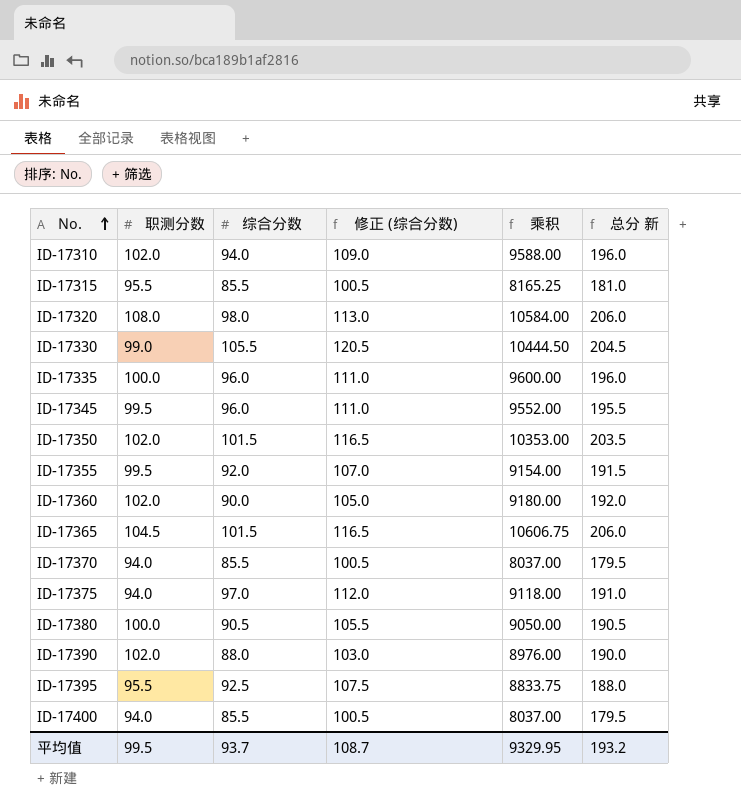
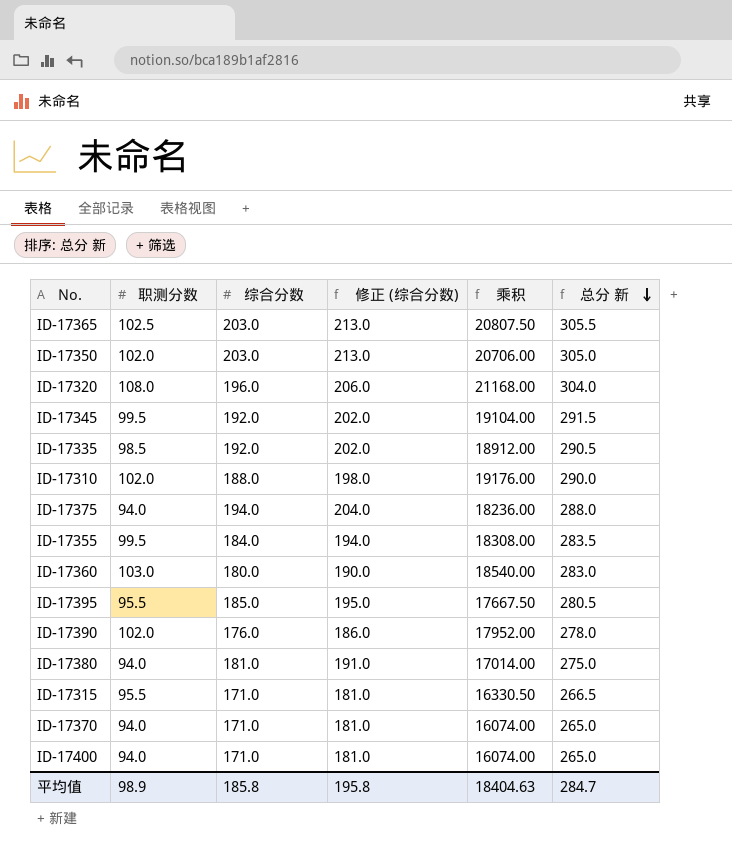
row order: No. ascending -> 总分 新 descending
column 修正 (综合分数) | formula: [综合分数] + 15 -> [综合分数] + 10
row ID-17330: 99.0 | 105.5 | 120.5 | 10444.50 | 204.5 -> none
ID-17365 | 职测分数: 104.5 -> 102.5
ID-17365 | 综合分数: 101.5 -> 203.0
ID-17365 | 乘积: 10606.75 -> 20807.50
ID-17365 | 总分 新: 206.0 -> 305.5
ID-17350 | 综合分数: 101.5 -> 203.0
ID-17350 | 乘积: 10353.00 -> 20706.00
ID-17350 | 总分 新: 203.5 -> 305.0
ID-17320 | 综合分数: 98.0 -> 196.0
ID-17320 | 乘积: 10584.00 -> 21168.00
ID-17320 | 总分 新: 206.0 -> 304.0
ID-17345 | 综合分数: 96.0 -> 192.0
ID-17345 | 乘积: 9552.00 -> 19104.00
ID-17345 | 总分 新: 195.5 -> 291.5
ID-17335 | 职测分数: 100.0 -> 98.5
ID-17335 | 综合分数: 96.0 -> 192.0
ID-17335 | 乘积: 9600.00 -> 18912.00
ID-17335 | 总分 新: 196.0 -> 290.5
ID-17310 | 综合分数: 94.0 -> 188.0
ID-17310 | 乘积: 9588.00 -> 19176.00
ID-17310 | 总分 新: 196.0 -> 290.0
ID-17375 | 综合分数: 97.0 -> 194.0
ID-17375 | 乘积: 9118.00 -> 18236.00
ID-17375 | 总分 新: 191.0 -> 288.0
ID-17355 | 综合分数: 92.0 -> 184.0
ID-17355 | 乘积: 9154.00 -> 18308.00
ID-17355 | 总分 新: 191.5 -> 283.5
ID-17360 | 职测分数: 102.0 -> 103.0
ID-17360 | 综合分数: 90.0 -> 180.0
ID-17360 | 乘积: 9180.00 -> 18540.00
ID-17360 | 总分 新: 192.0 -> 283.0
ID-17395 | 综合分数: 92.5 -> 185.0
ID-17395 | 乘积: 8833.75 -> 17667.50
ID-17395 | 总分 新: 188.0 -> 280.5
ID-17390 | 综合分数: 88.0 -> 176.0
ID-17390 | 乘积: 8976.00 -> 17952.00
ID-17390 | 总分 新: 190.0 -> 278.0
ID-17380 | 职测分数: 100.0 -> 94.0
ID-17380 | 综合分数: 90.5 -> 181.0
ID-17380 | 乘积: 9050.00 -> 17014.00
ID-17380 | 总分 新: 190.5 -> 275.0
ID-17315 | 综合分数: 85.5 -> 171.0
ID-17315 | 乘积: 8165.25 -> 16330.50
ID-17315 | 总分 新: 181.0 -> 266.5
ID-17370 | 综合分数: 85.5 -> 171.0
ID-17370 | 乘积: 8037.00 -> 16074.00
ID-17370 | 总分 新: 179.5 -> 265.0
ID-17400 | 综合分数: 85.5 -> 171.0
ID-17400 | 乘积: 8037.00 -> 16074.00
ID-17400 | 总分 新: 179.5 -> 265.0
平均值 | 职测分数: 99.5 -> 98.9
平均值 | 综合分数: 93.7 -> 185.8
平均值 | 修正 (综合分数): 108.7 -> 195.8
平均值 | 乘积: 9329.95 -> 18404.63
平均值 | 总分 新: 193.2 -> 284.7

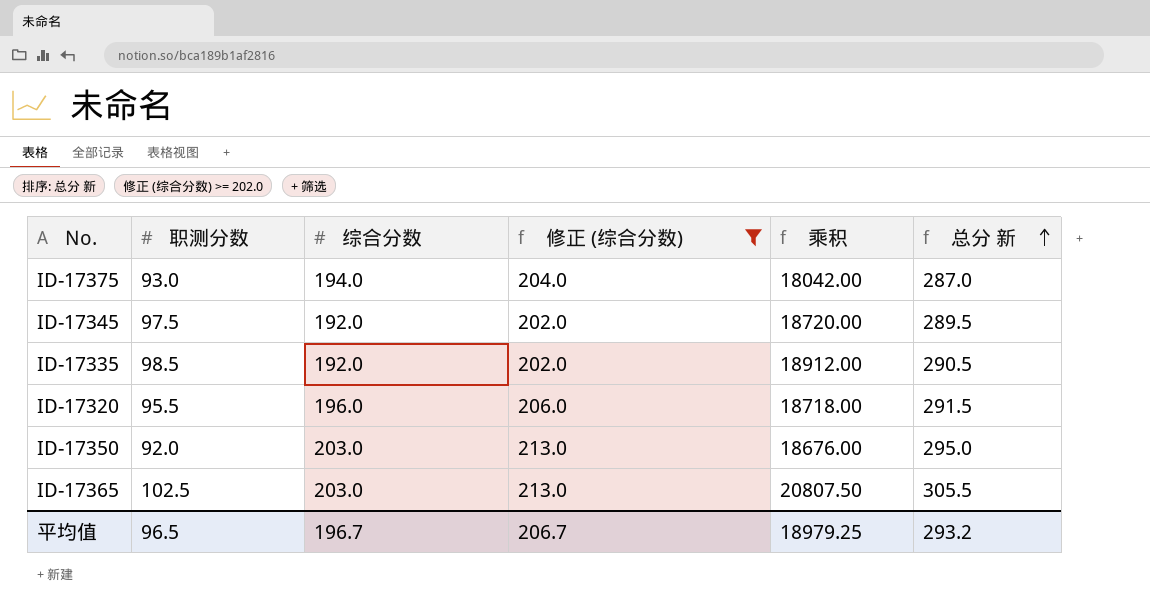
filter: none -> 修正 (综合分数) >= 202.0
row order: 总分 新 descending -> 总分 新 ascending
ID-17375 | 职测分数: 94.0 -> 93.0
ID-17375 | 乘积: 18236.00 -> 18042.00
ID-17375 | 总分 新: 288.0 -> 287.0
ID-17345 | 职测分数: 99.5 -> 97.5
ID-17345 | 乘积: 19104.00 -> 18720.00
ID-17345 | 总分 新: 291.5 -> 289.5
ID-17320 | 职测分数: 108.0 -> 95.5
ID-17320 | 乘积: 21168.00 -> 18718.00
ID-17320 | 总分 新: 304.0 -> 291.5
ID-17350 | 职测分数: 102.0 -> 92.0
ID-17350 | 乘积: 20706.00 -> 18676.00
ID-17350 | 总分 新: 305.0 -> 295.0
平均值 | 职测分数: 98.9 -> 96.5
平均值 | 综合分数: 185.8 -> 196.7
平均值 | 修正 (综合分数): 195.8 -> 206.7
平均值 | 乘积: 18404.63 -> 18979.25
平均值 | 总分 新: 284.7 -> 293.2

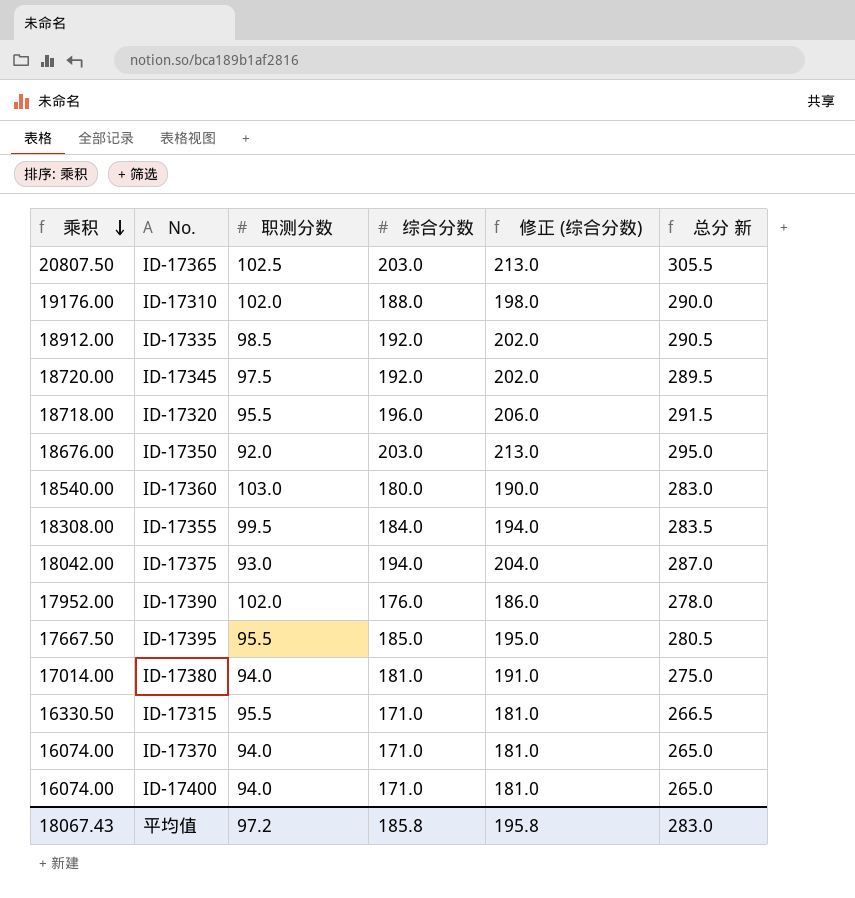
filter: 修正 (综合分数) >= 202.0 -> none
row order: 总分 新 ascending -> 乘积 descending
column 乘积 | position: 5 -> 1
平均值 | 乘积: 18979.25 -> 18067.43
平均值 | 职测分数: 96.5 -> 97.2
平均值 | 综合分数: 196.7 -> 185.8
平均值 | 修正 (综合分数): 206.7 -> 195.8
平均值 | 总分 新: 293.2 -> 283.0

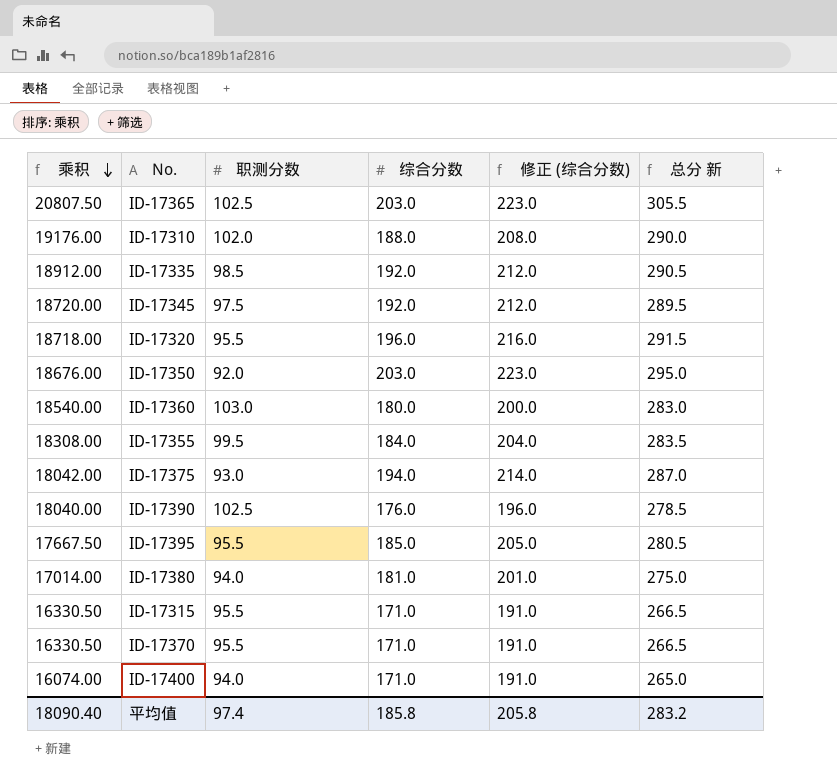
column 修正 (综合分数) | formula: [综合分数] + 10 -> [综合分数] + 20
ID-17390 | 乘积: 17952.00 -> 18040.00
ID-17390 | 职测分数: 102.0 -> 102.5
ID-17390 | 总分 新: 278.0 -> 278.5
ID-17370 | 乘积: 16074.00 -> 16330.50
ID-17370 | 职测分数: 94.0 -> 95.5
ID-17370 | 总分 新: 265.0 -> 266.5
平均值 | 乘积: 18067.43 -> 18090.40
平均值 | 职测分数: 97.2 -> 97.4
平均值 | 修正 (综合分数): 195.8 -> 205.8
平均值 | 总分 新: 283.0 -> 283.2

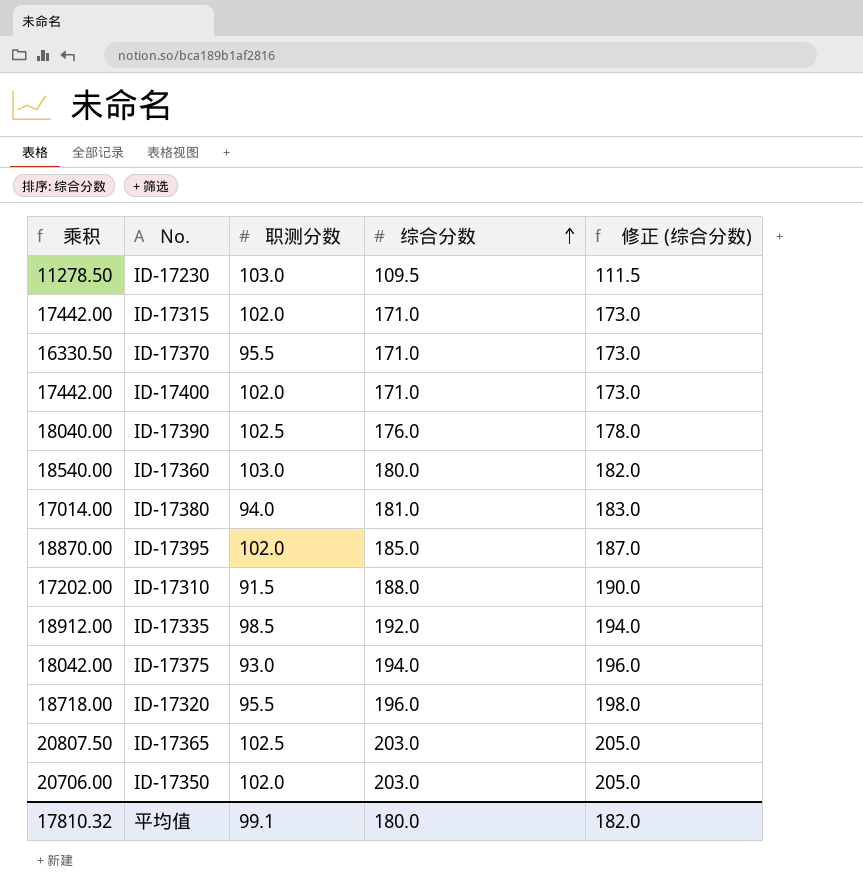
row order: 乘积 descending -> 综合分数 ascending
column 总分 新 | formula: [职测分数] + [综合分数] -> none
column 修正 (综合分数) | formula: [综合分数] + 20 -> [综合分数] + 2
row ID-17345: 18720.00 | 97.5 | 192.0 | 212.0 | 289.5 -> none
row ID-17355: 18308.00 | 99.5 | 184.0 | 204.0 | 283.5 -> none
row ID-17230: none -> 11278.50 | 103.0 | 109.5 | 111.5
ID-17315 | 乘积: 16330.50 -> 17442.00
ID-17315 | 职测分数: 95.5 -> 102.0
ID-17400 | 乘积: 16074.00 -> 17442.00
ID-17400 | 职测分数: 94.0 -> 102.0
ID-17395 | 乘积: 17667.50 -> 18870.00
ID-17395 | 职测分数: 95.5 -> 102.0
ID-17310 | 乘积: 19176.00 -> 17202.00
ID-17310 | 职测分数: 102.0 -> 91.5
ID-17350 | 乘积: 18676.00 -> 20706.00
ID-17350 | 职测分数: 92.0 -> 102.0
平均值 | 乘积: 18090.40 -> 17810.32
平均值 | 职测分数: 97.4 -> 99.1
平均值 | 综合分数: 185.8 -> 180.0
平均值 | 修正 (综合分数): 205.8 -> 182.0

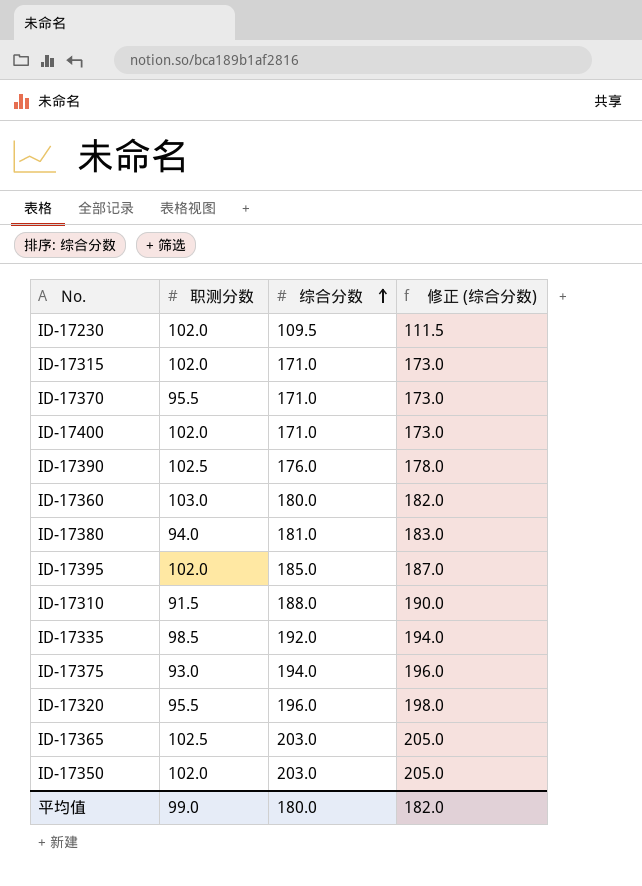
column 乘积 | formula: [职测分数] * [综合分数] -> none
ID-17230 | 职测分数: 103.0 -> 102.0
平均值 | 职测分数: 99.1 -> 99.0

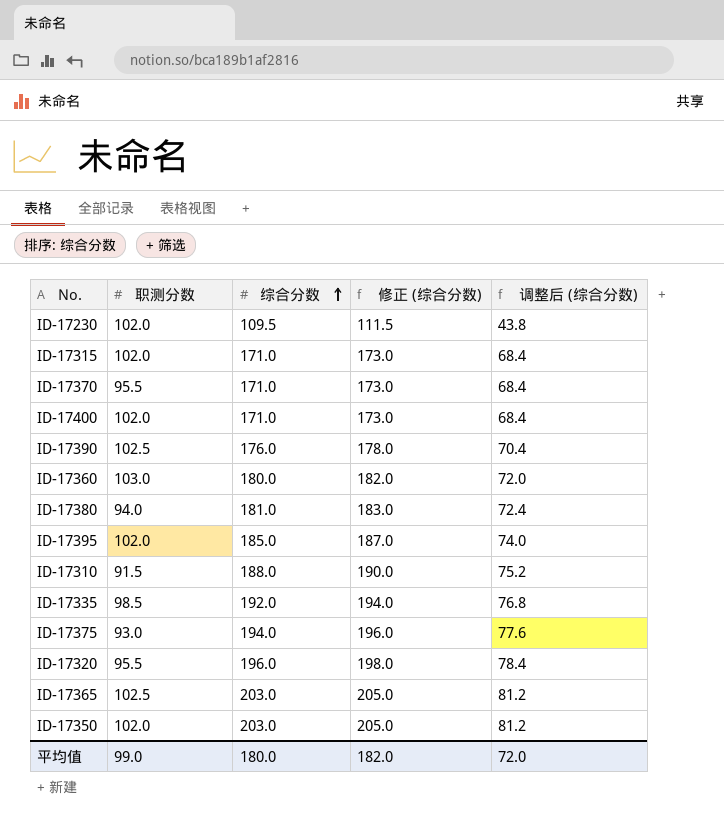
column 调整后 (综合分数) | formula: none -> [综合分数] * 0.4

